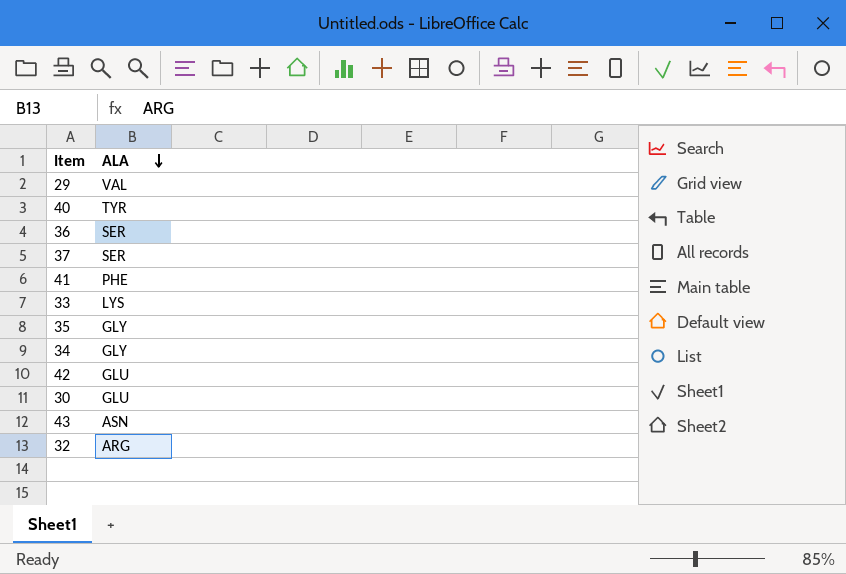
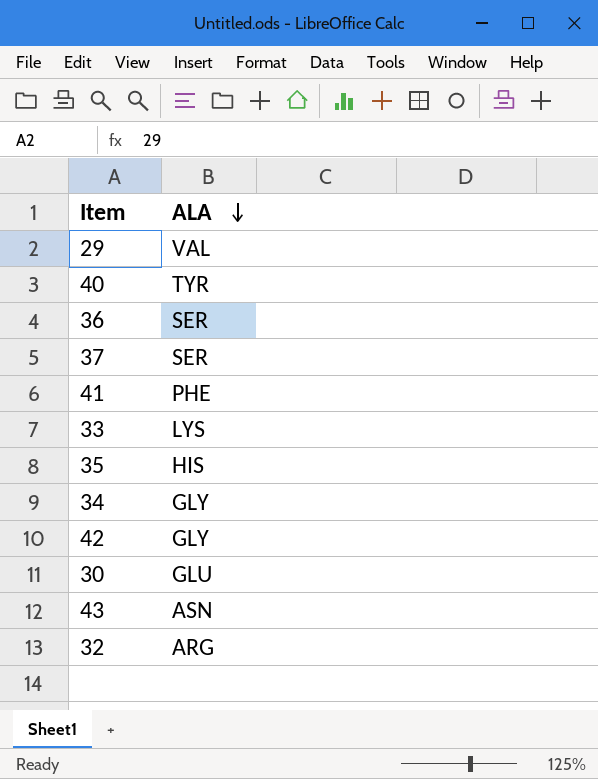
35 | ALA: GLY -> HIS
42 | ALA: GLU -> GLY

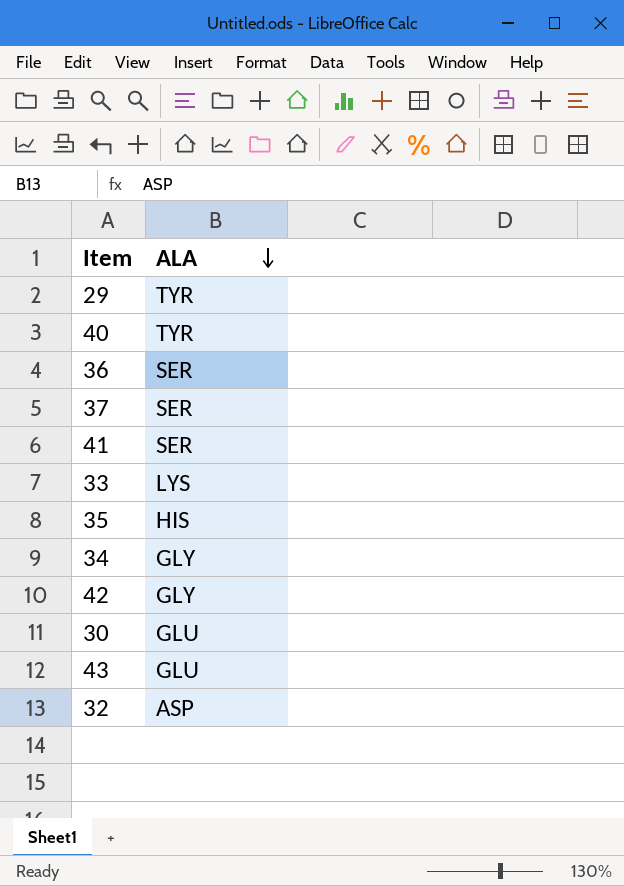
29 | ALA: VAL -> TYR
41 | ALA: PHE -> SER
43 | ALA: ASN -> GLU
32 | ALA: ARG -> ASP

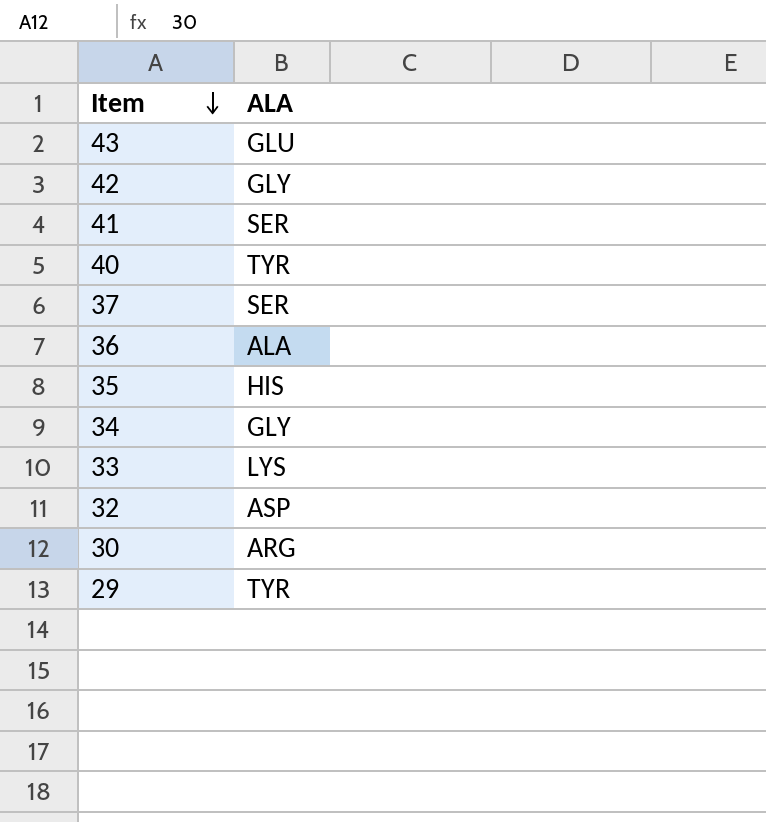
row order: ALA descending -> Item descending
36 | ALA: SER -> ALA
30 | ALA: GLU -> ARG

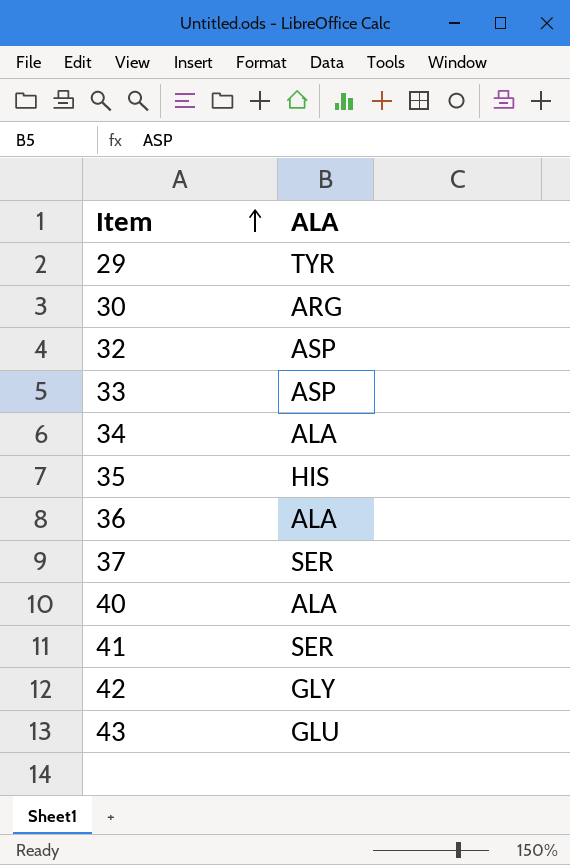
row order: Item descending -> Item ascending
33 | ALA: LYS -> ASP
34 | ALA: GLY -> ALA
40 | ALA: TYR -> ALA

